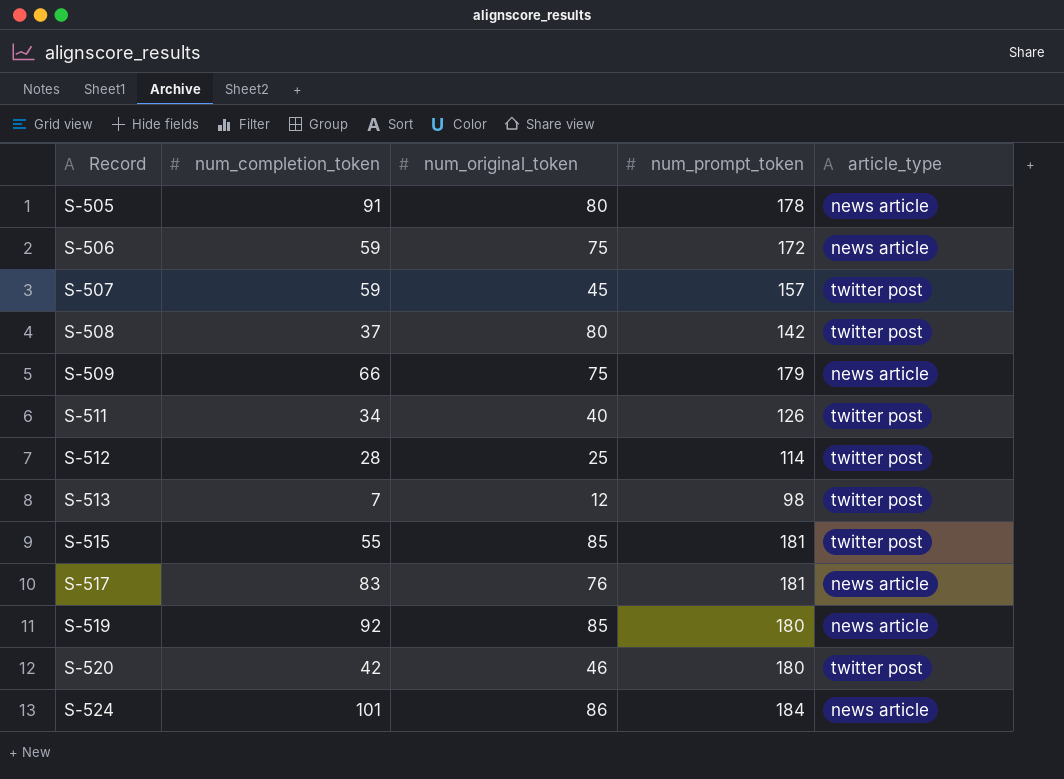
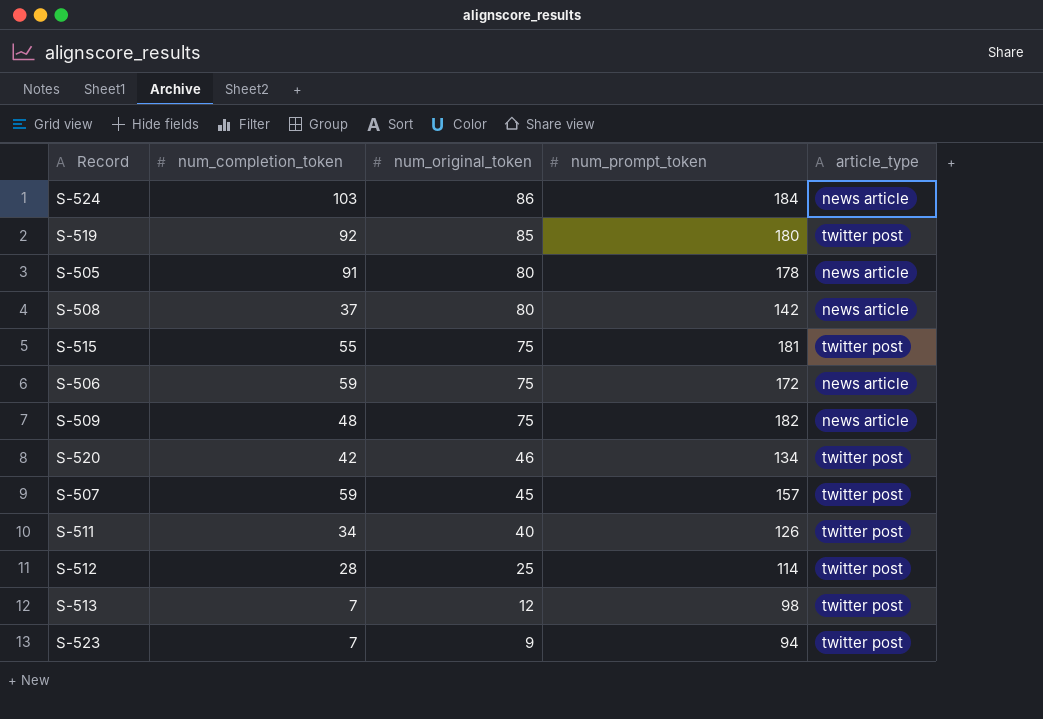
row order: Record ascending -> num_original_token descending
row S-517: 83 | 76 | 181 | news article -> none
S-524 | num_completion_token: 101 -> 103
S-519 | article_type: news article -> twitter post
S-508 | article_type: twitter post -> news article
S-515 | num_original_token: 85 -> 75
S-509 | num_completion_token: 66 -> 48
S-509 | num_prompt_token: 179 -> 182
S-520 | num_prompt_token: 180 -> 134
row S-523: none -> 7 | 9 | 94 | twitter post

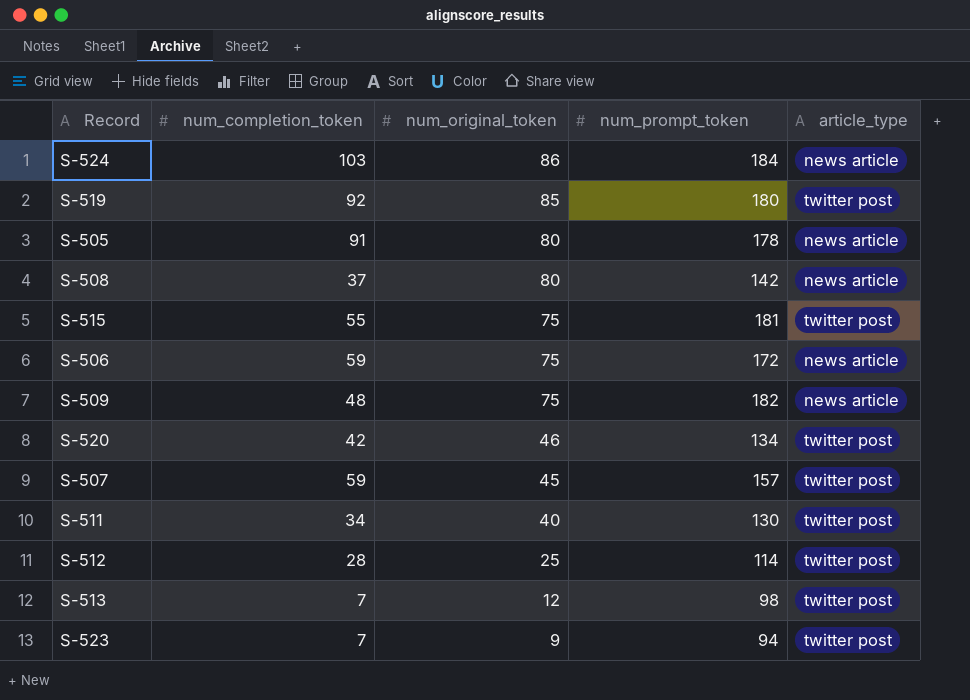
S-511 | num_prompt_token: 126 -> 130

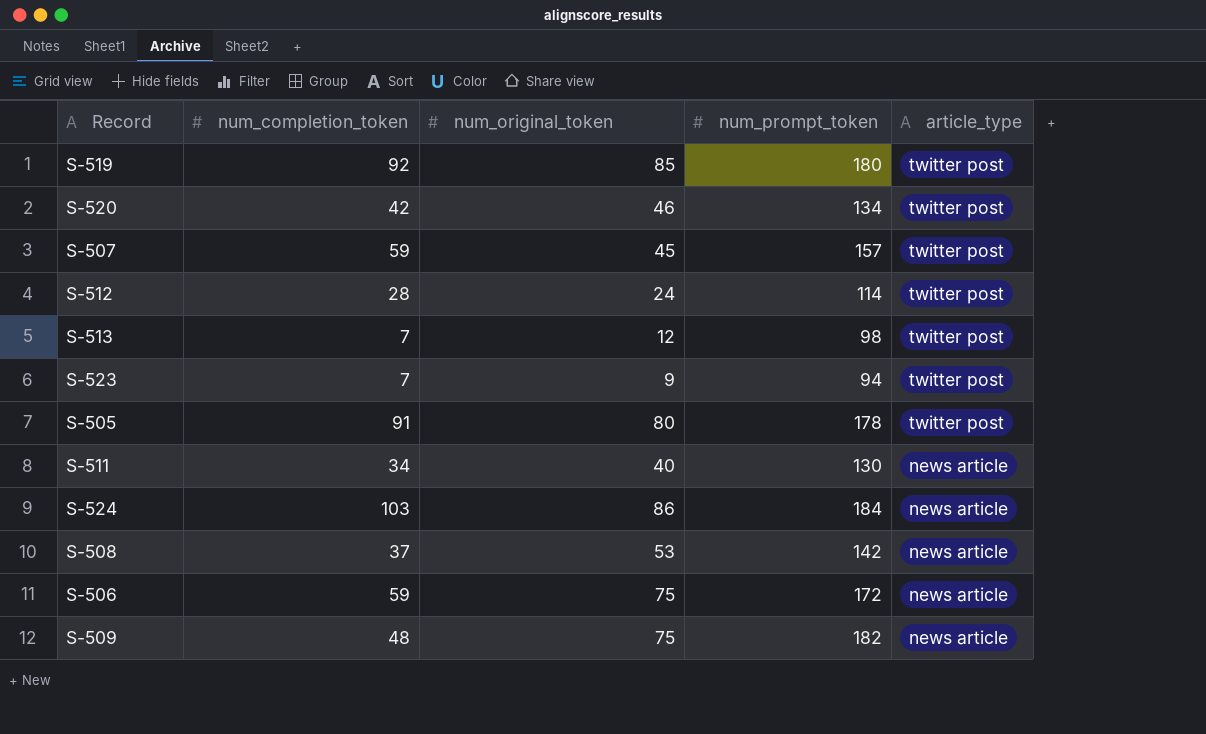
row order: num_original_token descending -> article_type descending
row S-515: 55 | 75 | 181 | twitter post -> none
S-512 | num_original_token: 25 -> 24
S-505 | article_type: news article -> twitter post
S-511 | article_type: twitter post -> news article
S-508 | num_original_token: 80 -> 53

